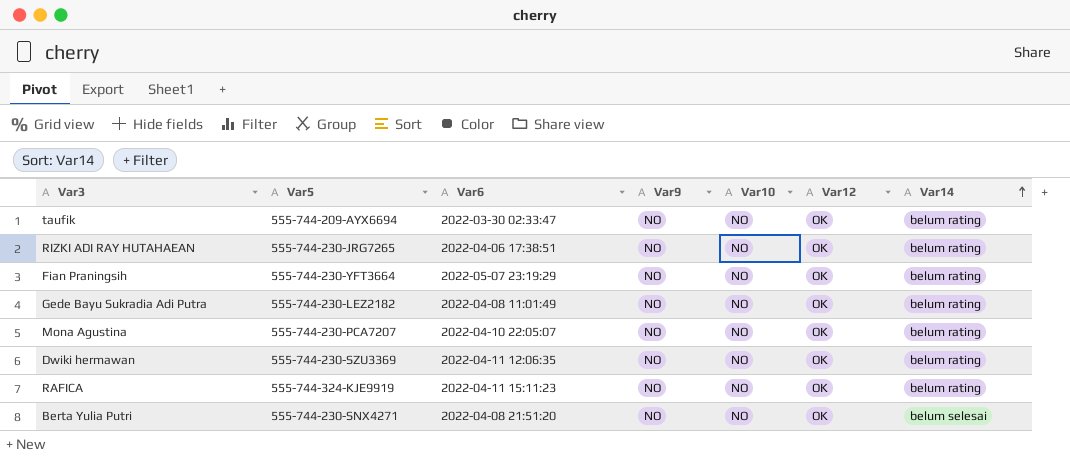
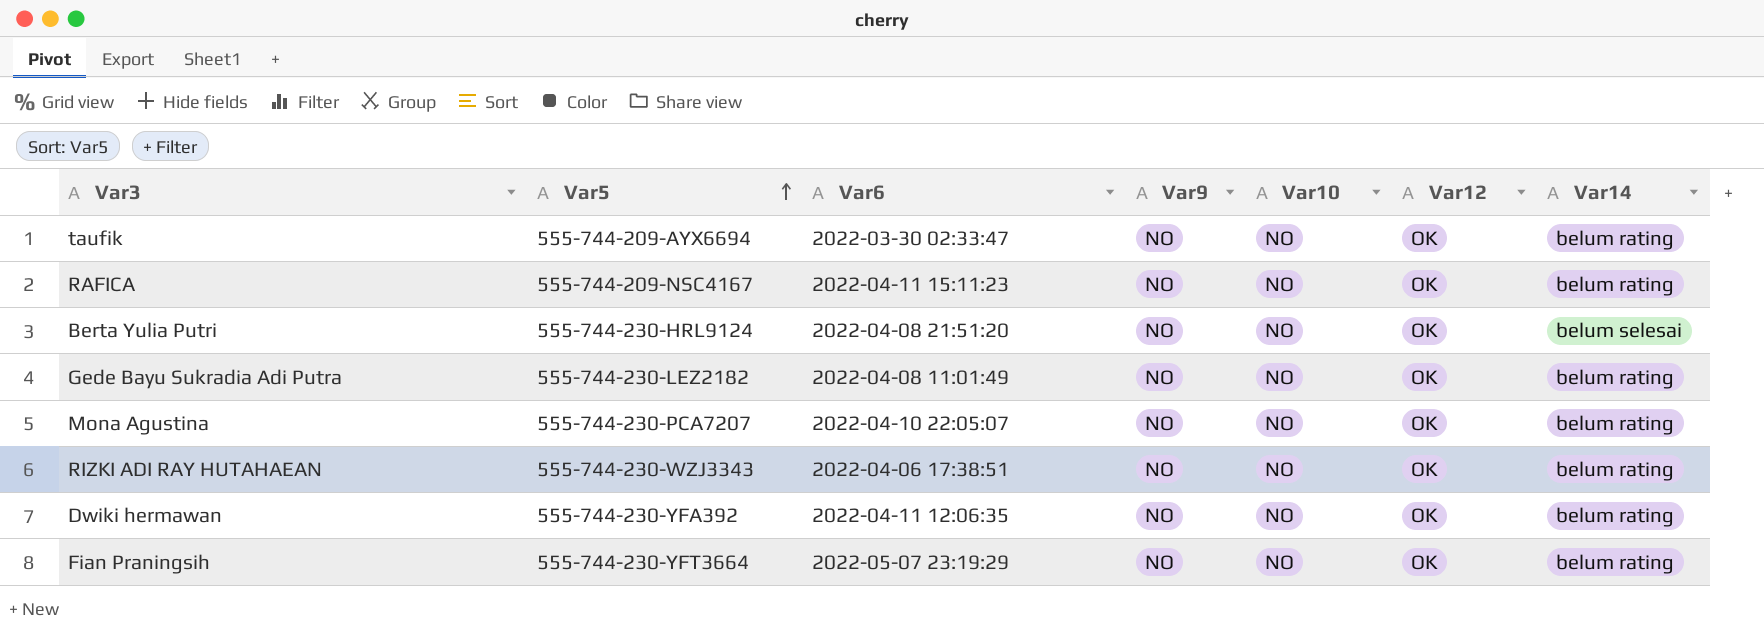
row order: Var14 ascending -> Var5 ascending
RAFICA | Var5: 555-744-324-KJE9919 -> 555-744-209-NSC4167
Berta Yulia Putri | Var5: 555-744-230-SNX4271 -> 555-744-230-HRL9124
RIZKI ADI RAY HUTAHAEAN | Var5: 555-744-230-JRG7265 -> 555-744-230-WZJ3343
Dwiki hermawan | Var5: 555-744-230-SZU3369 -> 555-744-230-YFA392

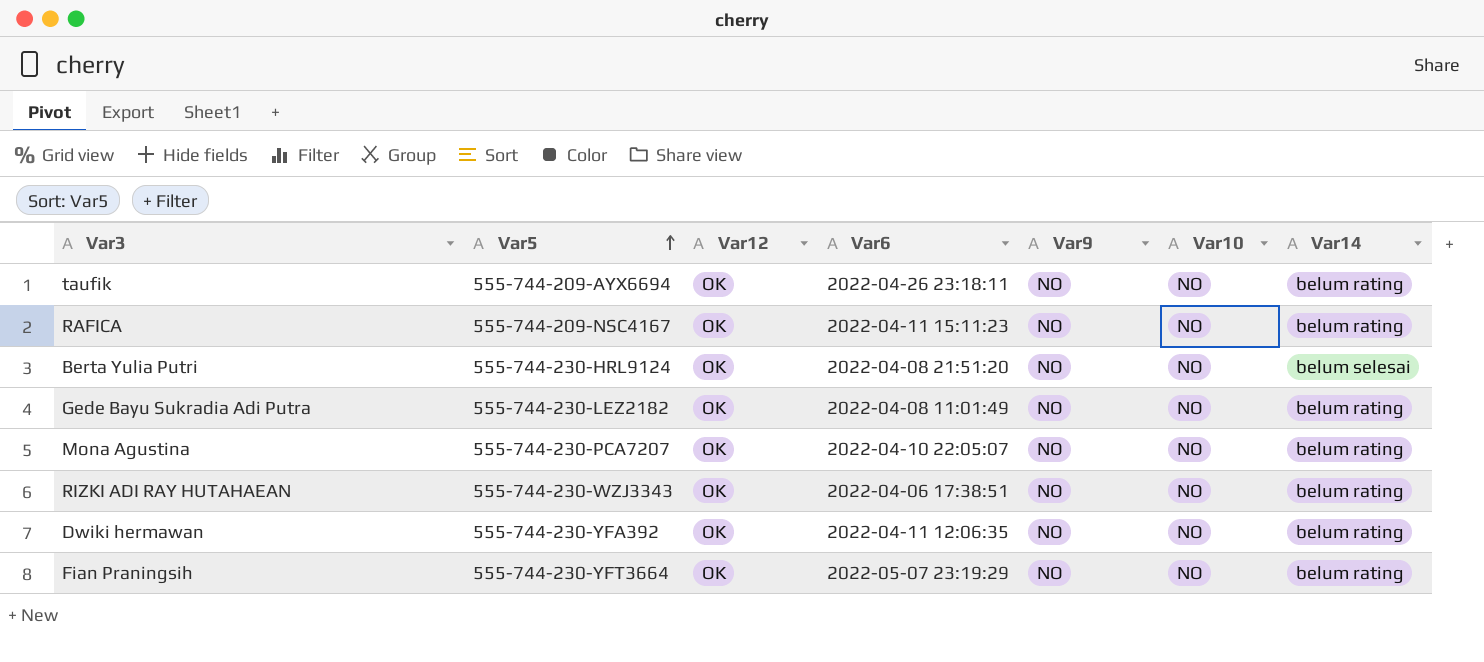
column Var12 | position: 6 -> 3
taufik | Var6: 2022-03-30 02:33:47 -> 2022-04-26 23:18:11

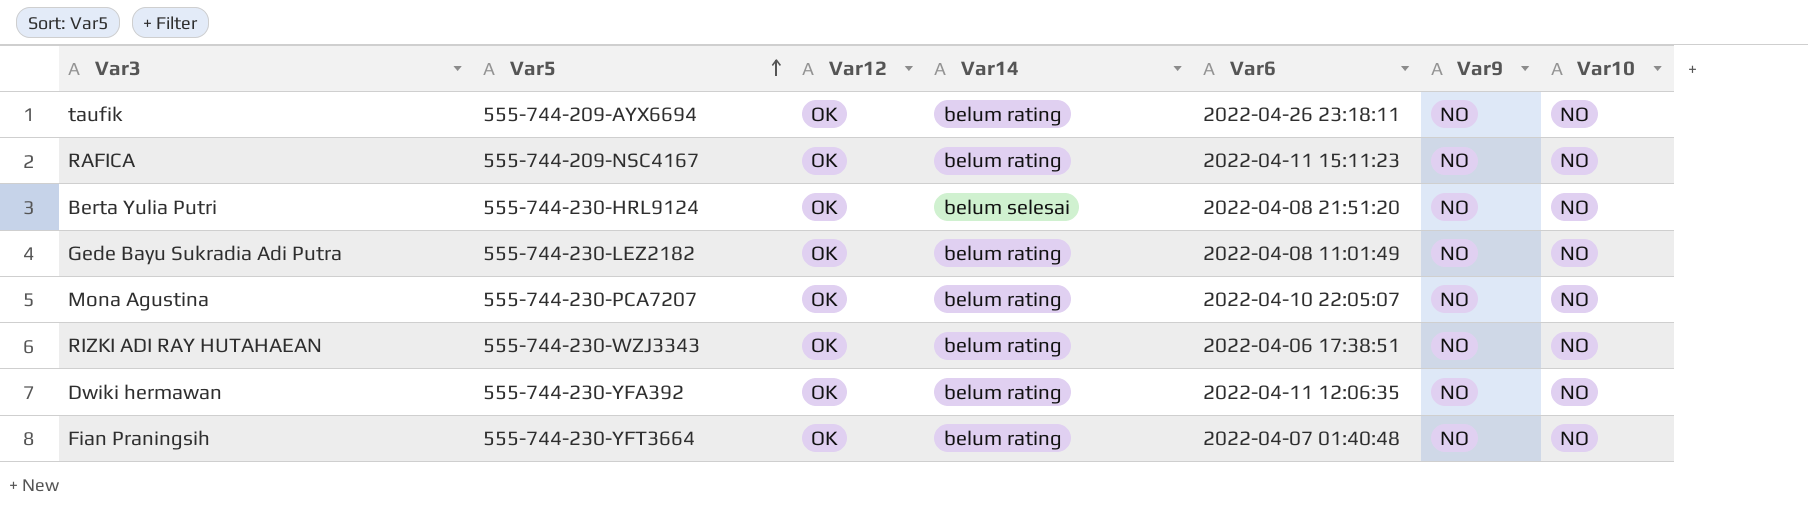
column Var14 | position: 7 -> 4
Fian Praningsih | Var6: 2022-05-07 23:19:29 -> 2022-04-07 01:40:48

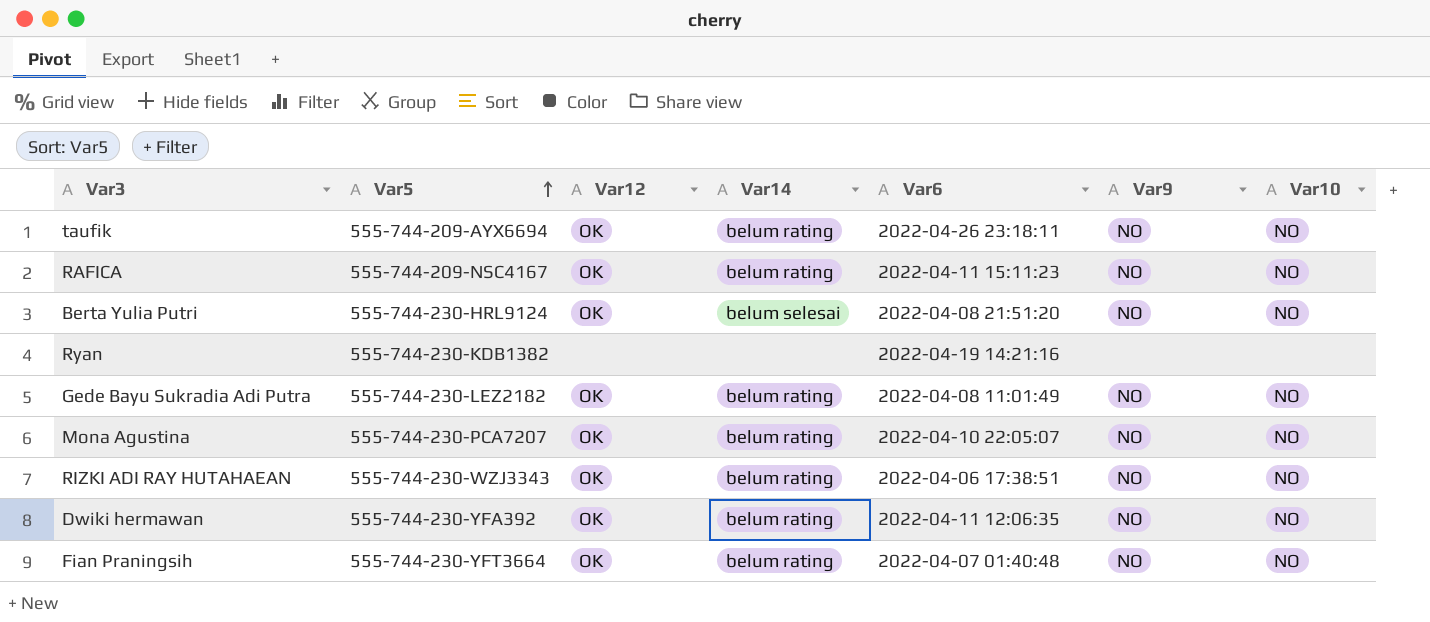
row Ryan: none -> 555-744-230-KDB1382 | none | none | 2022-04-19 14:21:16 | none | none

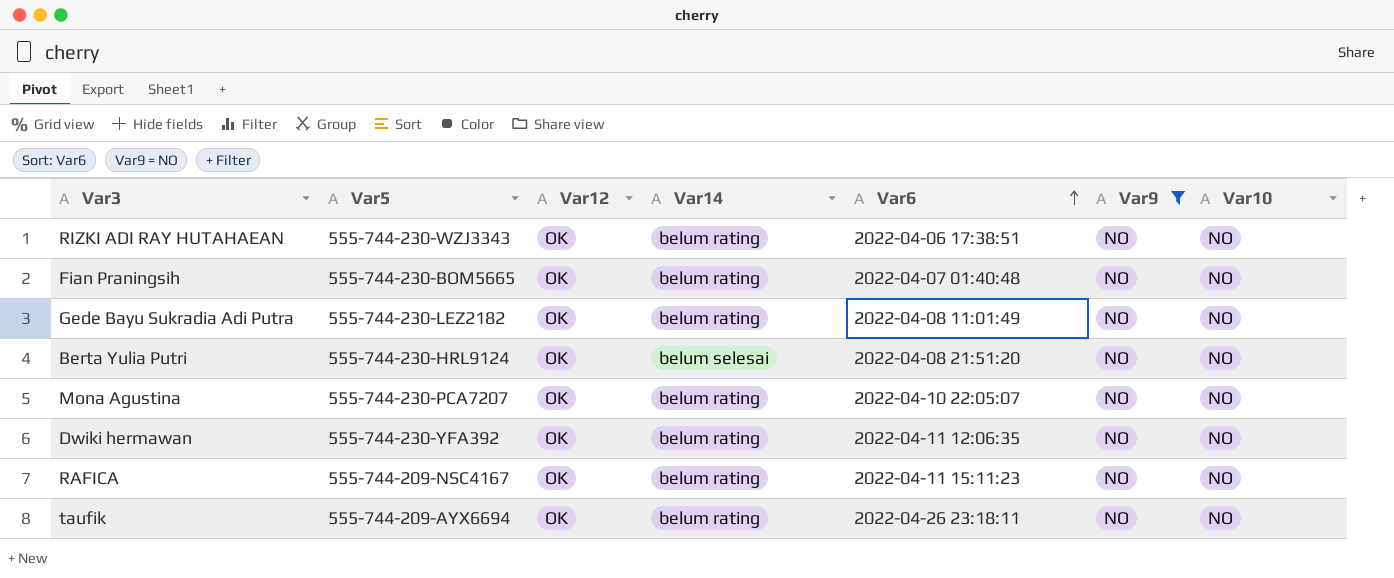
filter: none -> Var9 = NO
row order: Var5 ascending -> Var6 ascending
Fian Praningsih | Var5: 555-744-230-YFT3664 -> 555-744-230-BOM5665

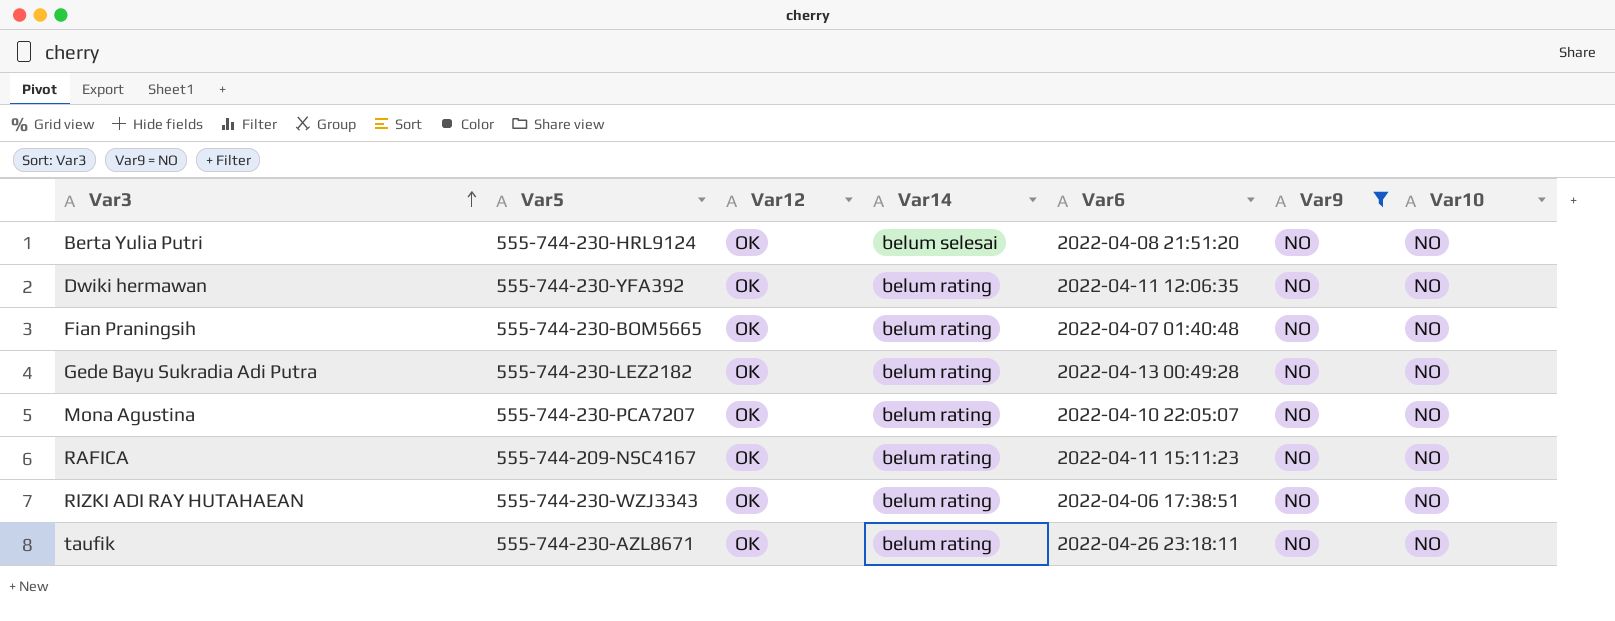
row order: Var6 ascending -> Var3 ascending
Gede Bayu Sukradia Adi Putra | Var6: 2022-04-08 11:01:49 -> 2022-04-13 00:49:28
taufik | Var5: 555-744-209-AYX6694 -> 555-744-230-AZL8671

